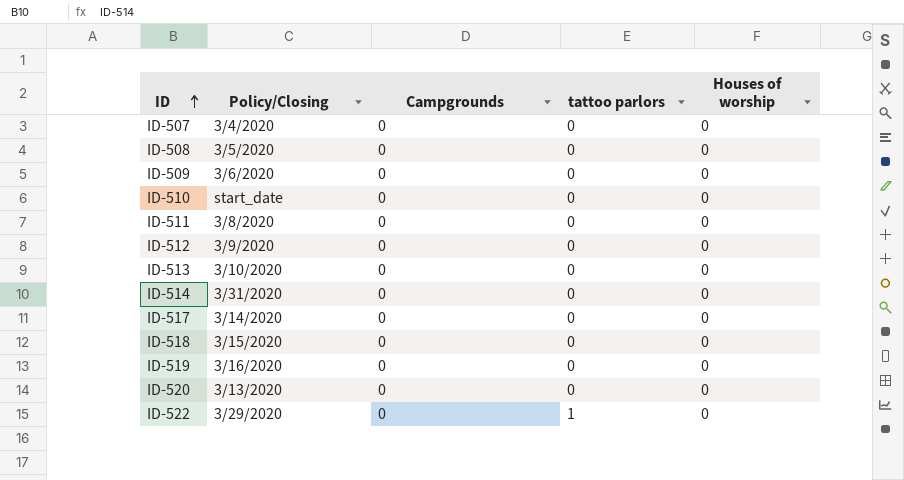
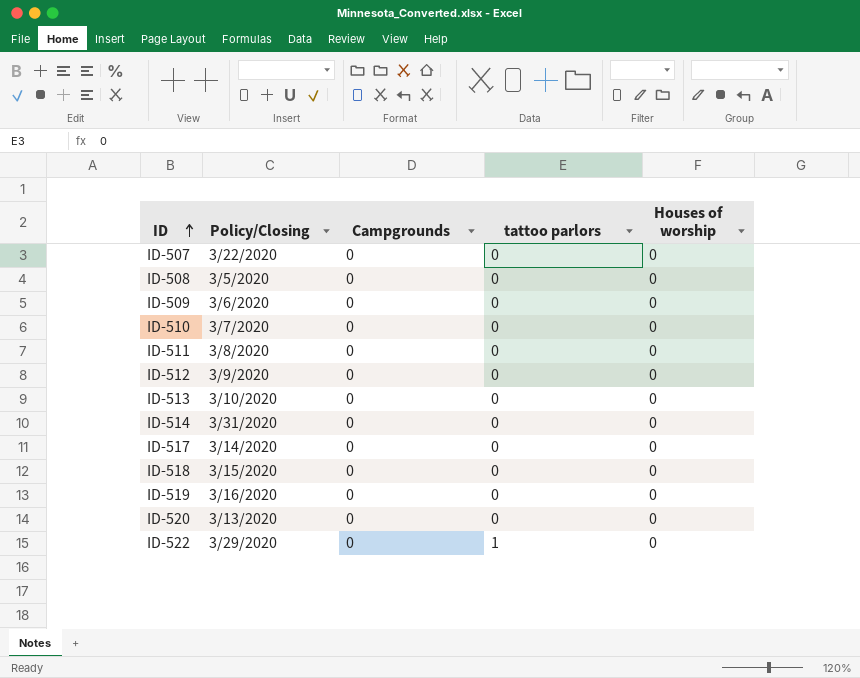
ID-507 | Policy/Closing: 3/4/2020 -> 3/22/2020
ID-510 | Policy/Closing: start_date -> 3/7/2020

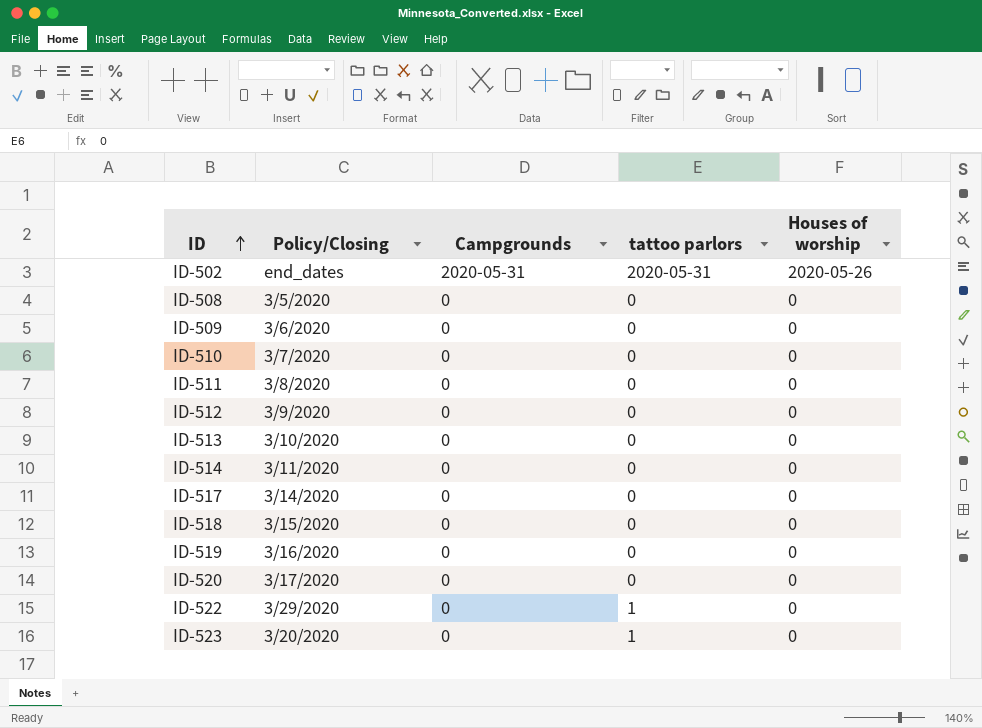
row ID-507: 3/22/2020 | 0 | 0 | 0 -> none
row ID-502: none -> end_dates | 2020-05-31 | 2020-05-31 | 2020-05-26
ID-514 | Policy/Closing: 3/31/2020 -> 3/11/2020
ID-520 | Policy/Closing: 3/13/2020 -> 3/17/2020
row ID-523: none -> 3/20/2020 | 0 | 1 | 0

